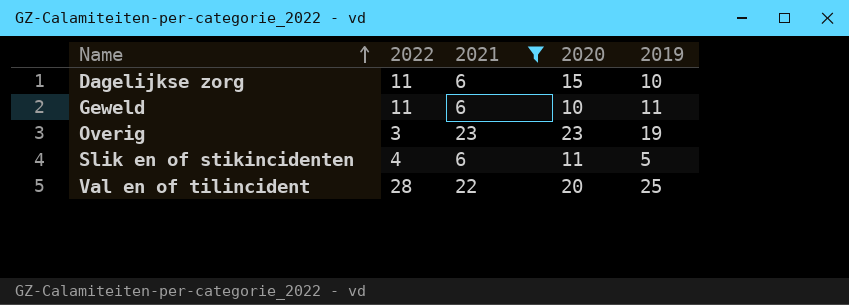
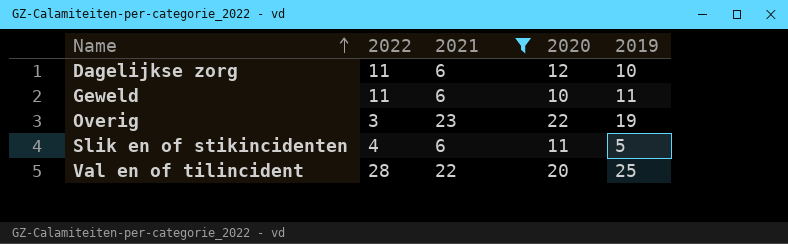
Dagelijkse zorg | 2020: 15 -> 12
Overig | 2020: 23 -> 22

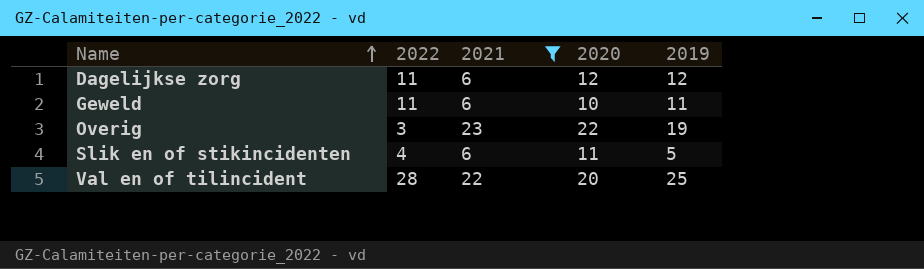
Dagelijkse zorg | 2019: 10 -> 12

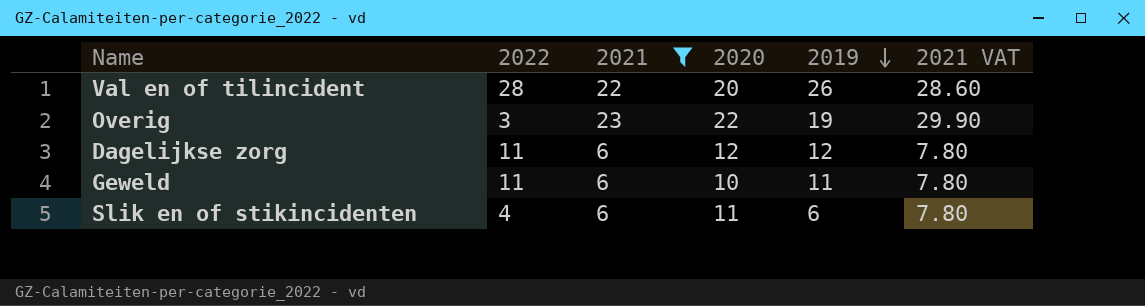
row order: Name ascending -> 2019 descending
column 2021 VAT | formula: none -> [2021] * 1.3
Val en of tilincident | 2019: 25 -> 26
Slik en of stikincidenten | 2019: 5 -> 6

